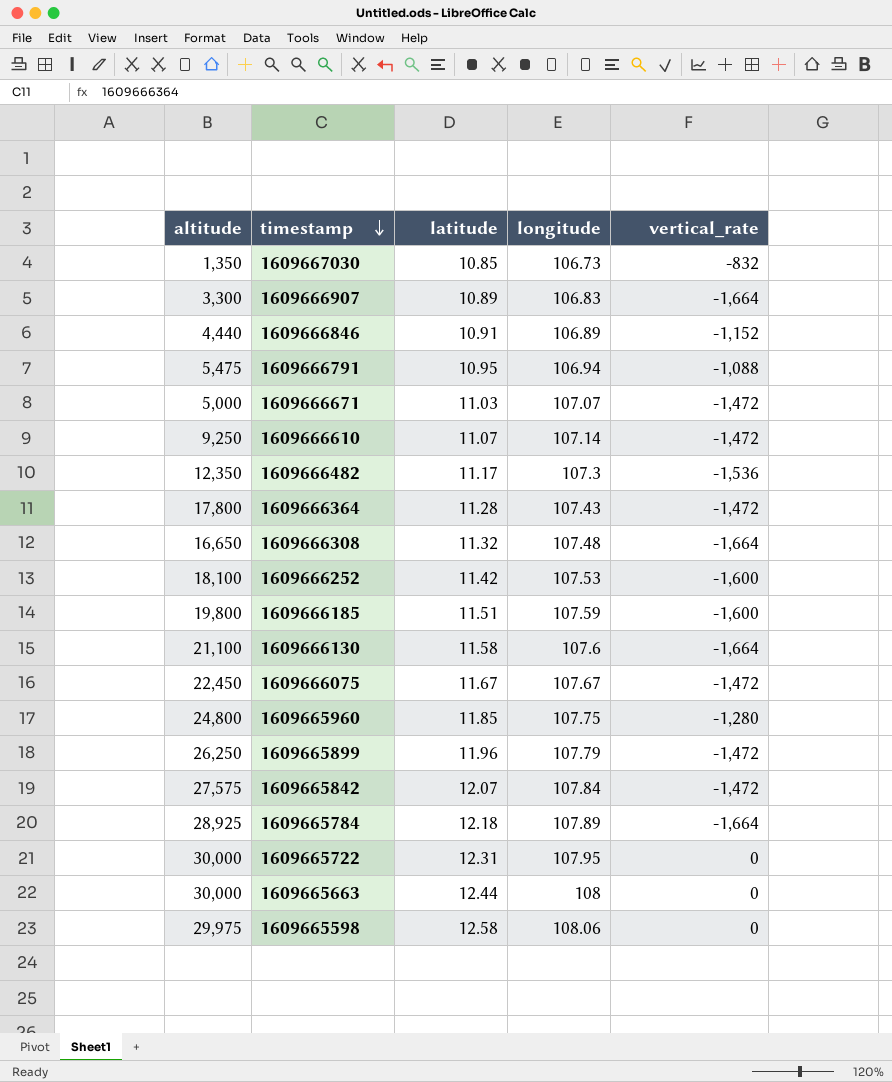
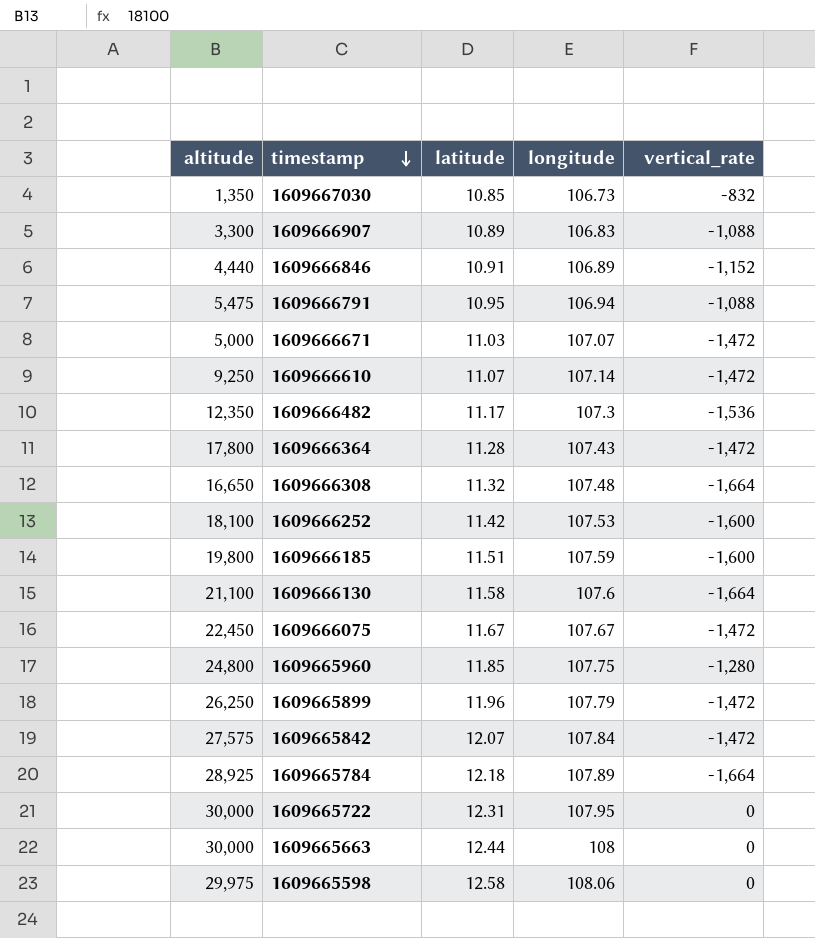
1609666907 | vertical_rate: -1,664 -> -1,088

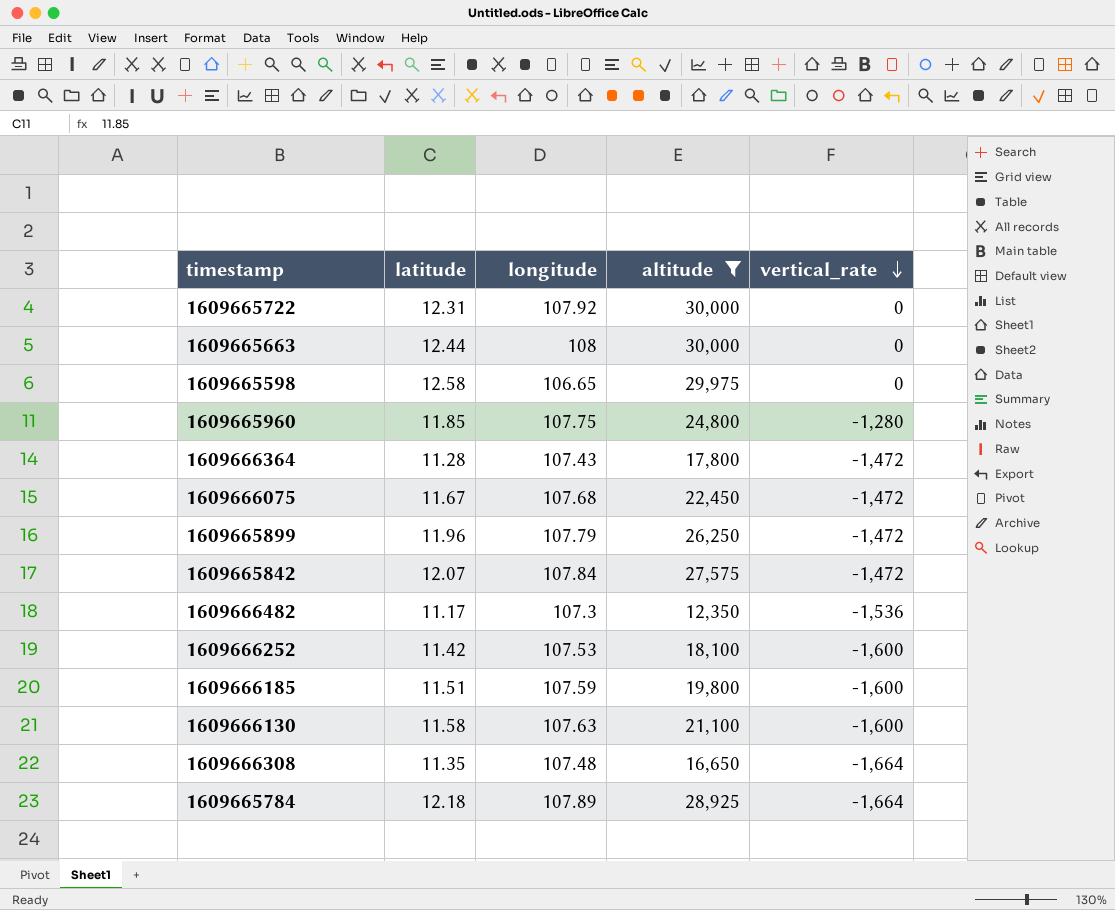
filter: none -> altitude >= 12,350
row order: timestamp descending -> vertical_rate descending
column altitude | position: 1 -> 4
1609665722 | longitude: 107.95 -> 107.92
1609665598 | longitude: 108.06 -> 106.65
1609666075 | longitude: 107.67 -> 107.68
1609666130 | longitude: 107.6 -> 107.63
1609666130 | vertical_rate: -1,664 -> -1,600
1609666308 | latitude: 11.32 -> 11.35

